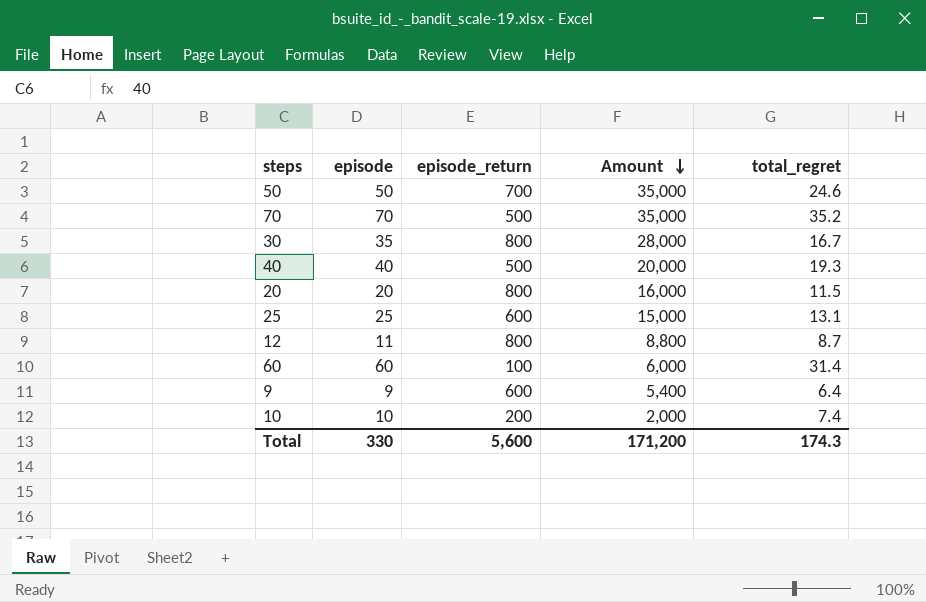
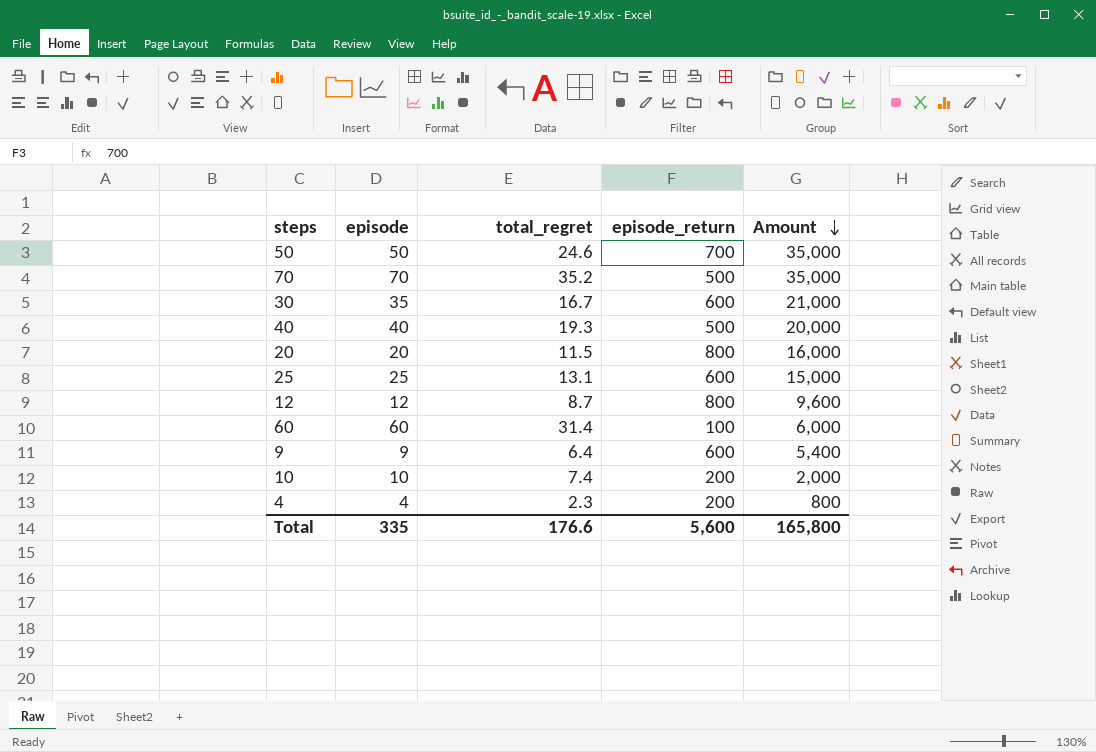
column total_regret | position: 5 -> 3
30 | episode_return: 800 -> 600
30 | Amount: 28,000 -> 21,000
12 | episode: 11 -> 12
12 | Amount: 8,800 -> 9,600
row 4: none -> 4 | 2.3 | 200 | 800
Total | episode: 330 -> 335
Total | total_regret: 174.3 -> 176.6
Total | Amount: 171,200 -> 165,800

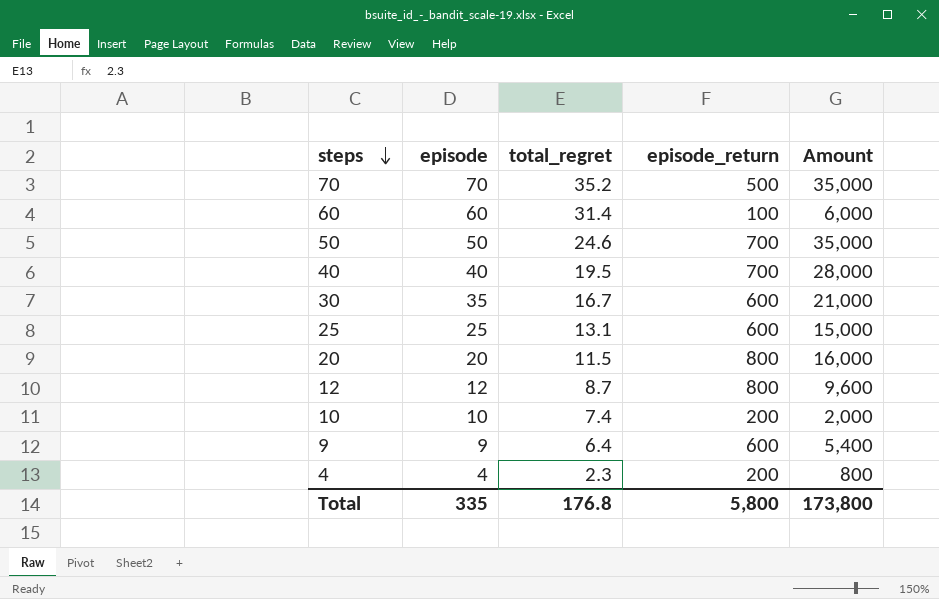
row order: Amount descending -> steps descending
40 | total_regret: 19.3 -> 19.5
40 | episode_return: 500 -> 700
40 | Amount: 20,000 -> 28,000
Total | total_regret: 176.6 -> 176.8
Total | episode_return: 5,600 -> 5,800
Total | Amount: 165,800 -> 173,800

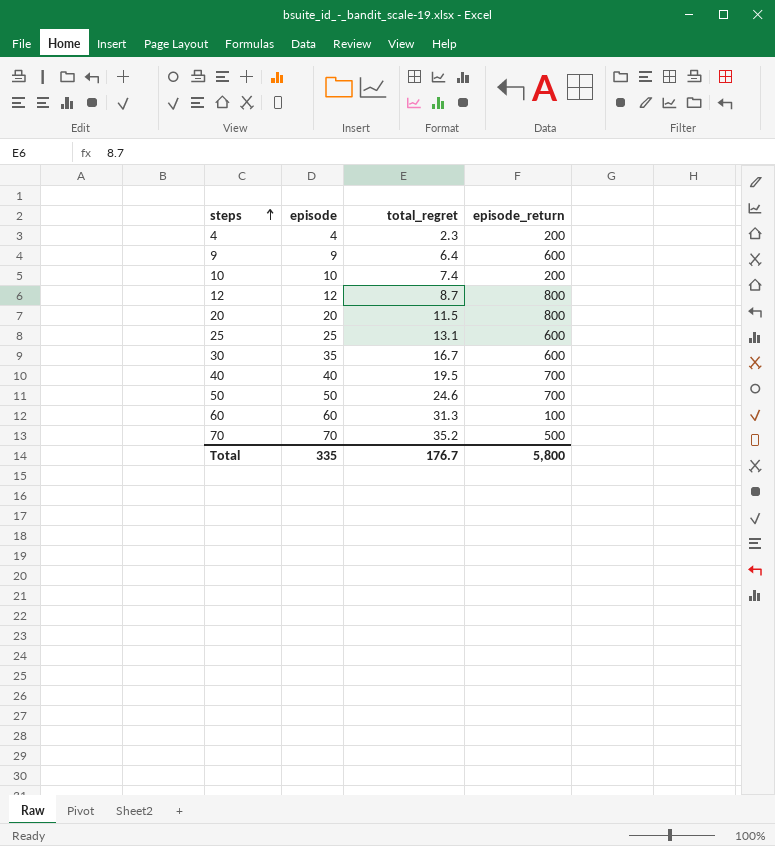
row order: steps descending -> steps ascending
column Amount | formula: [episode] * [episode_return] -> none
60 | total_regret: 31.4 -> 31.3
Total | total_regret: 176.8 -> 176.7

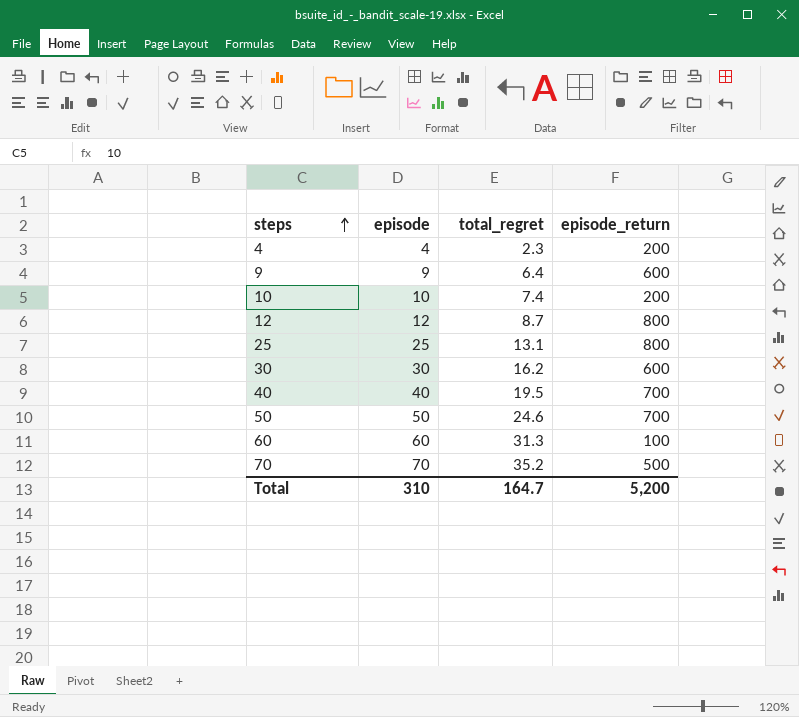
row 20: 20 | 11.5 | 800 -> none
25 | episode_return: 600 -> 800
30 | episode: 35 -> 30
30 | total_regret: 16.7 -> 16.2
Total | episode: 335 -> 310
Total | total_regret: 176.7 -> 164.7
Total | episode_return: 5,800 -> 5,200

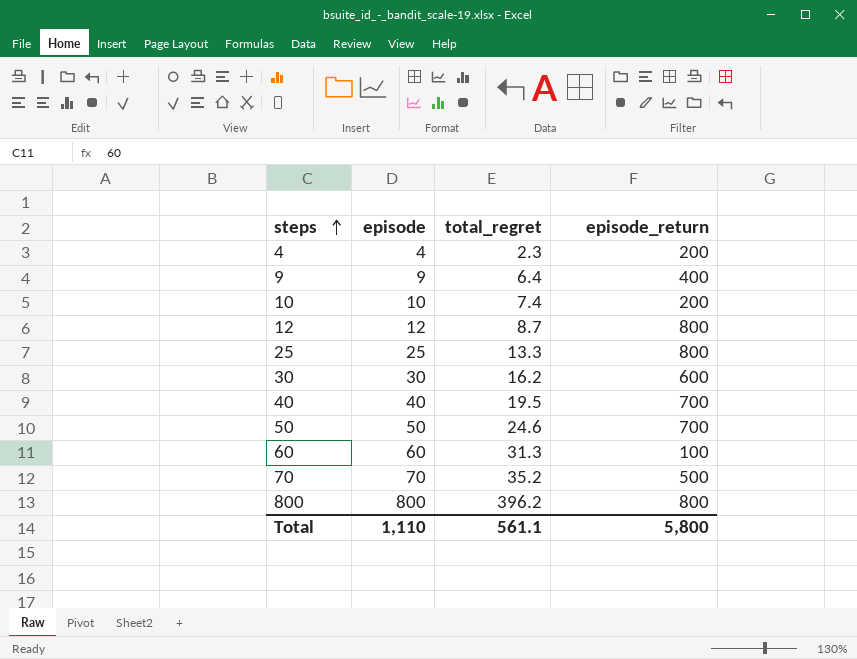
9 | episode_return: 600 -> 400
25 | total_regret: 13.1 -> 13.3
row 800: none -> 800 | 396.2 | 800
Total | episode: 310 -> 1,110
Total | total_regret: 164.7 -> 561.1
Total | episode_return: 5,200 -> 5,800

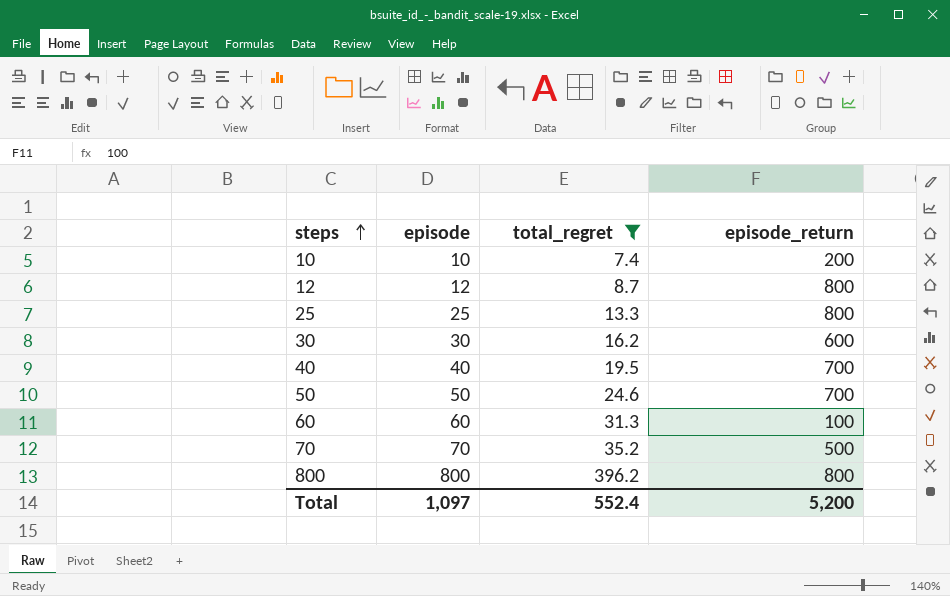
filter: none -> total_regret >= 7.4
Total | episode: 1,110 -> 1,097
Total | total_regret: 561.1 -> 552.4
Total | episode_return: 5,800 -> 5,200

